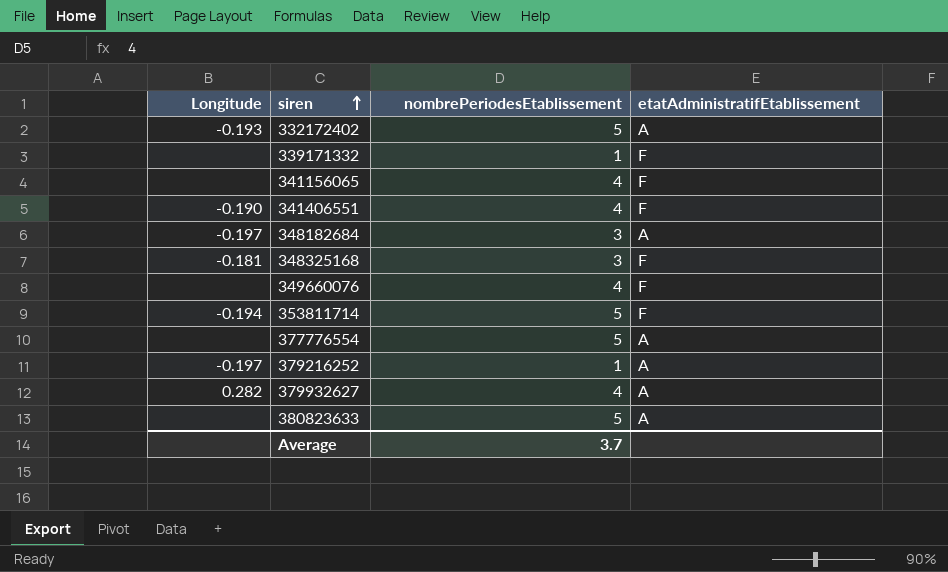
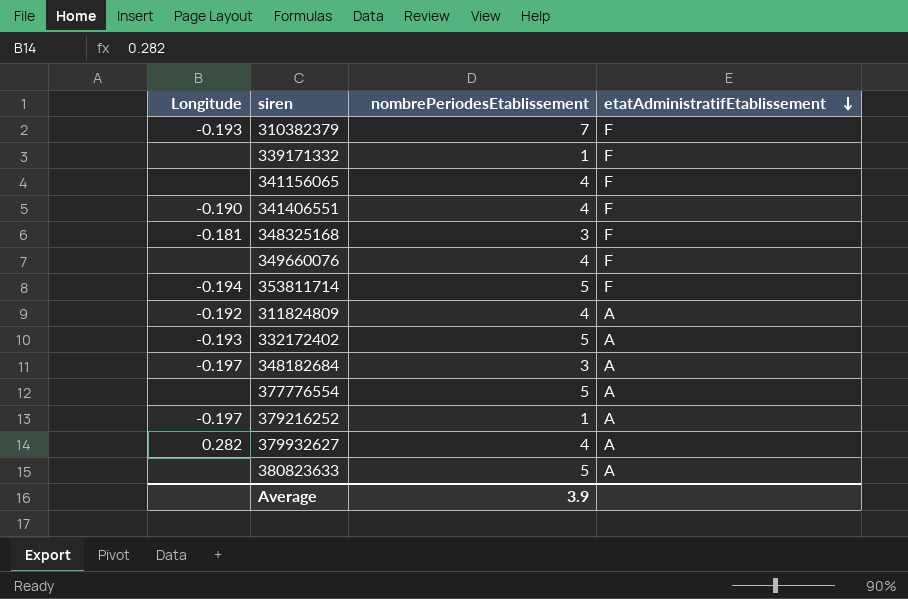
row order: siren ascending -> etatAdministratifEtablissement descending
row 310382379: none -> -0.193 | 7 | F
row 311824809: none -> -0.192 | 4 | A
Average | nombrePeriodesEtablissement: 3.7 -> 3.9

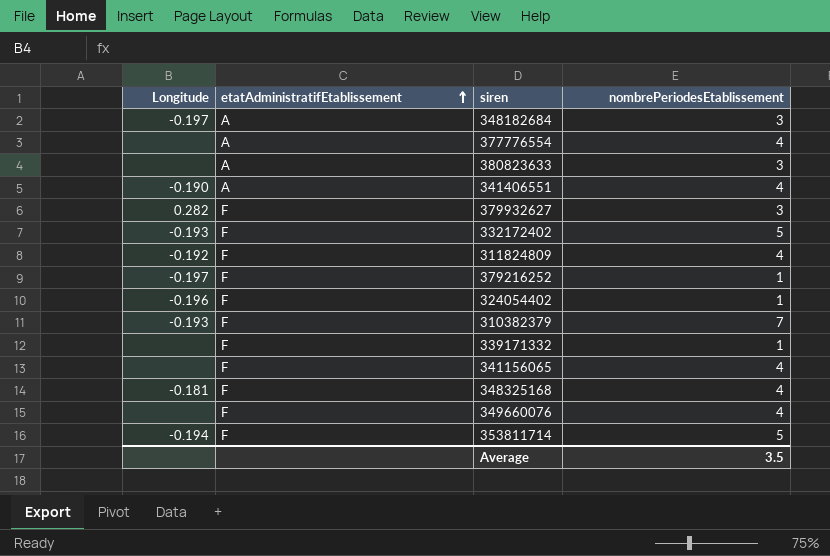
row order: etatAdministratifEtablissement descending -> etatAdministratifEtablissement ascending
column etatAdministratifEtablissement | position: 4 -> 2
377776554 | nombrePeriodesEtablissement: 5 -> 4
380823633 | nombrePeriodesEtablissement: 5 -> 3
341406551 | etatAdministratifEtablissement: F -> A
379932627 | etatAdministratifEtablissement: A -> F
379932627 | nombrePeriodesEtablissement: 4 -> 3
332172402 | etatAdministratifEtablissement: A -> F
311824809 | etatAdministratifEtablissement: A -> F
379216252 | etatAdministratifEtablissement: A -> F
row 324054402: none -> -0.196 | F | 1
348325168 | nombrePeriodesEtablissement: 3 -> 4
Average | nombrePeriodesEtablissement: 3.9 -> 3.5

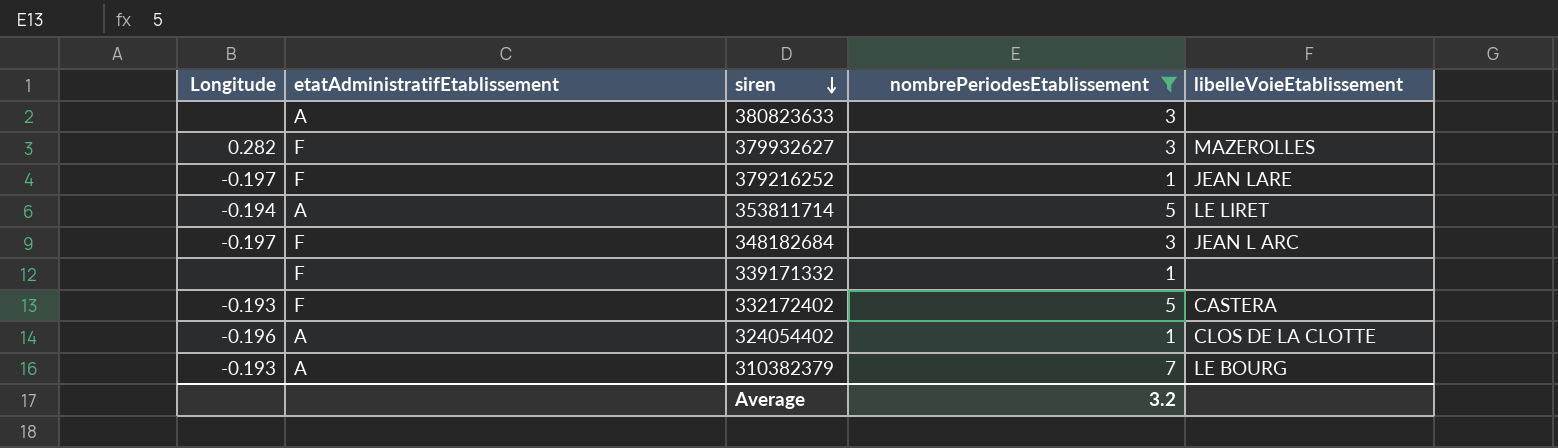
filter: none -> nombrePeriodesEtablissement != 4
row order: etatAdministratifEtablissement ascending -> siren descending
column libelleVoieEtablissement | position: none -> 5
353811714 | etatAdministratifEtablissement: F -> A
348182684 | etatAdministratifEtablissement: A -> F
324054402 | etatAdministratifEtablissement: F -> A
310382379 | etatAdministratifEtablissement: F -> A
Average | nombrePeriodesEtablissement: 3.5 -> 3.2

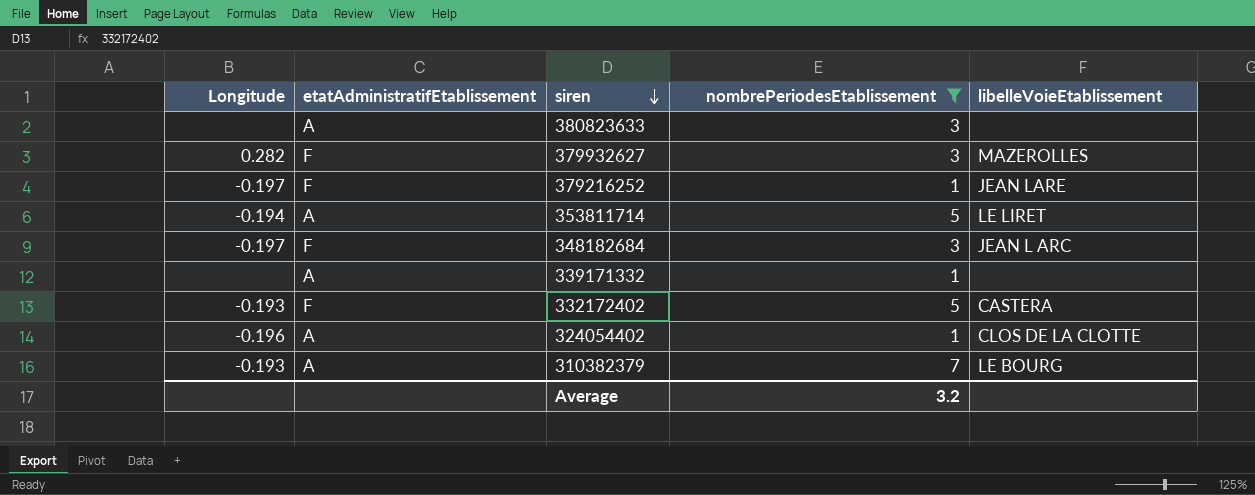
339171332 | etatAdministratifEtablissement: F -> A

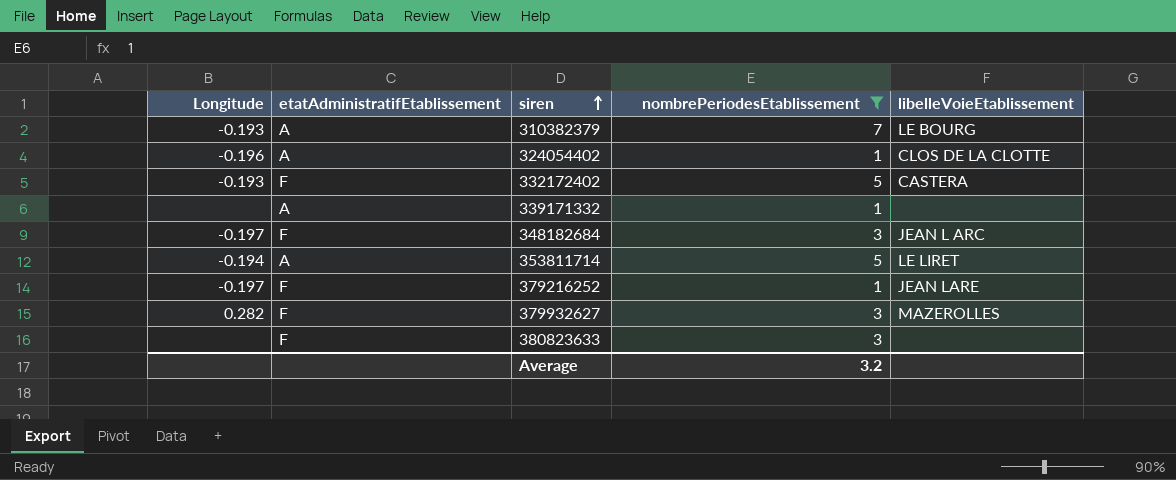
row order: siren descending -> siren ascending
380823633 | etatAdministratifEtablissement: A -> F

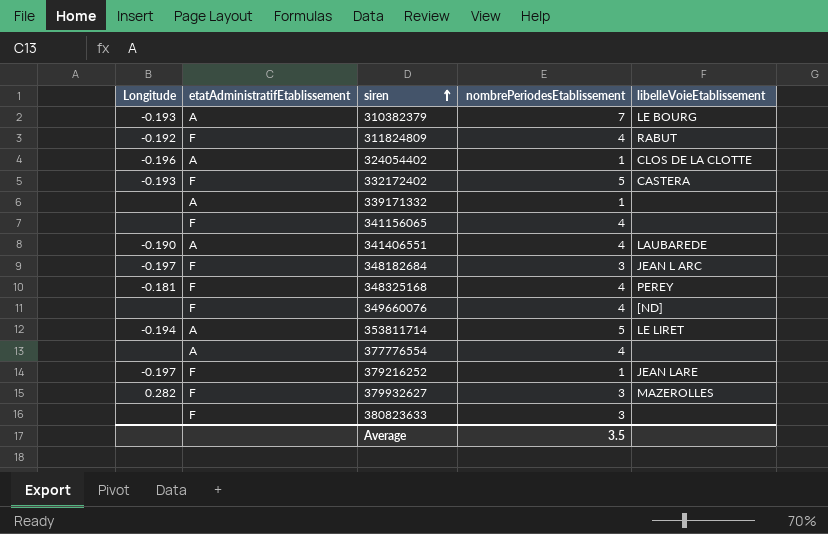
filter: nombrePeriodesEtablissement != 4 -> none
Average | nombrePeriodesEtablissement: 3.2 -> 3.5

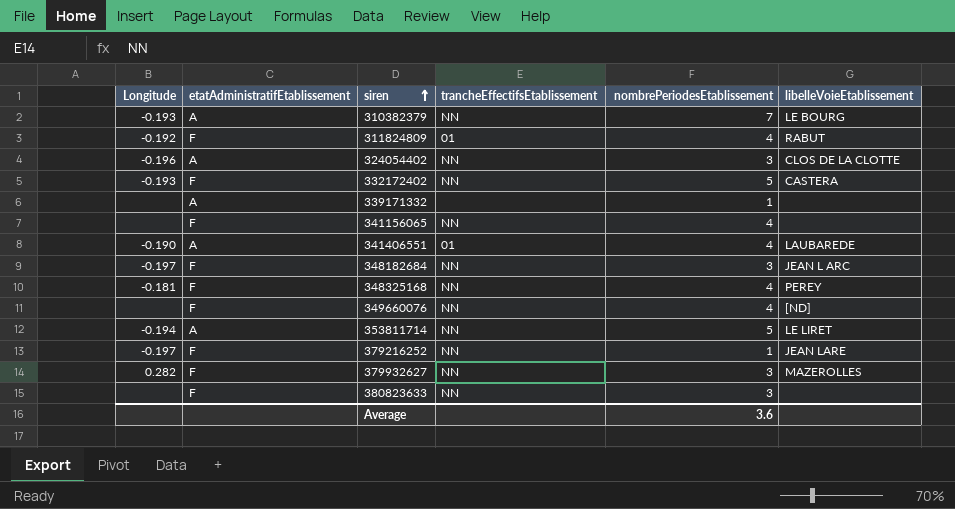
column trancheEffectifsEtablissement | position: none -> 4
row 377776554: none | A | 4 | none -> none
324054402 | nombrePeriodesEtablissement: 1 -> 3
Average | nombrePeriodesEtablissement: 3.5 -> 3.6

